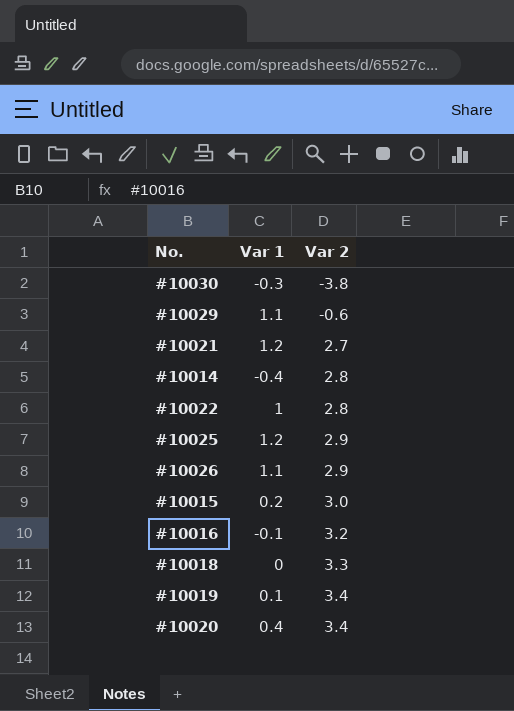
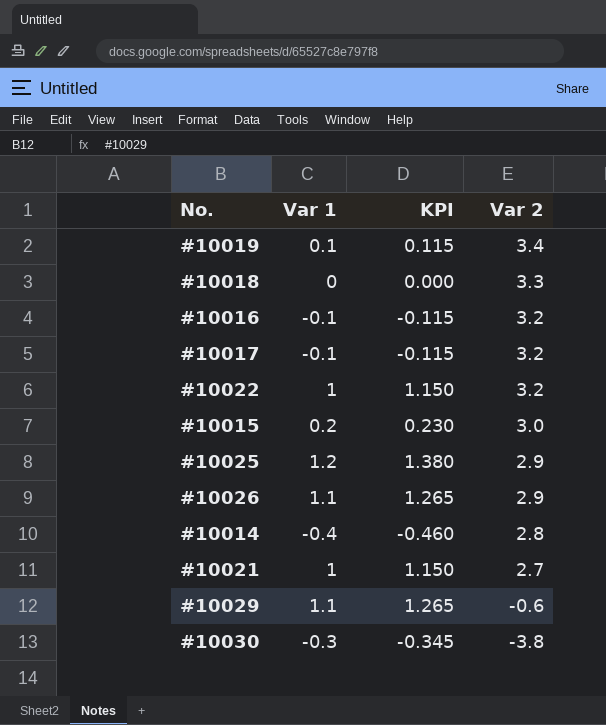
row order: Var 2 ascending -> Var 2 descending
column KPI | formula: none -> [Var 1] * 1.15
row #10020: 0.4 | 3.4 -> none
row #10017: none -> -0.1 | -0.115 | 3.2
#10022 | Var 2: 2.8 -> 3.2
#10021 | Var 1: 1.2 -> 1

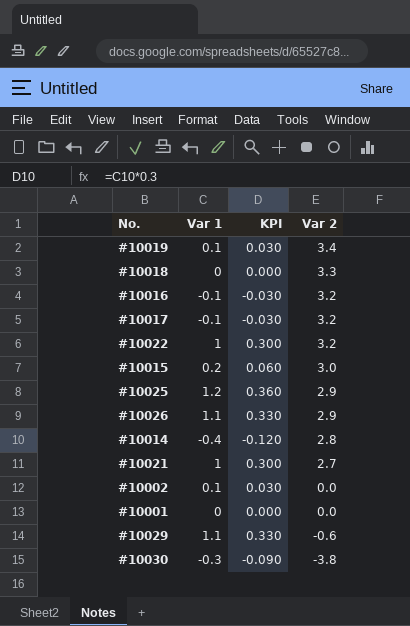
column KPI | formula: [Var 1] * 1.15 -> [Var 1] * 0.3
row #10002: none -> 0.1 | 0.030 | 0.0
row #10001: none -> 0 | 0.000 | 0.0

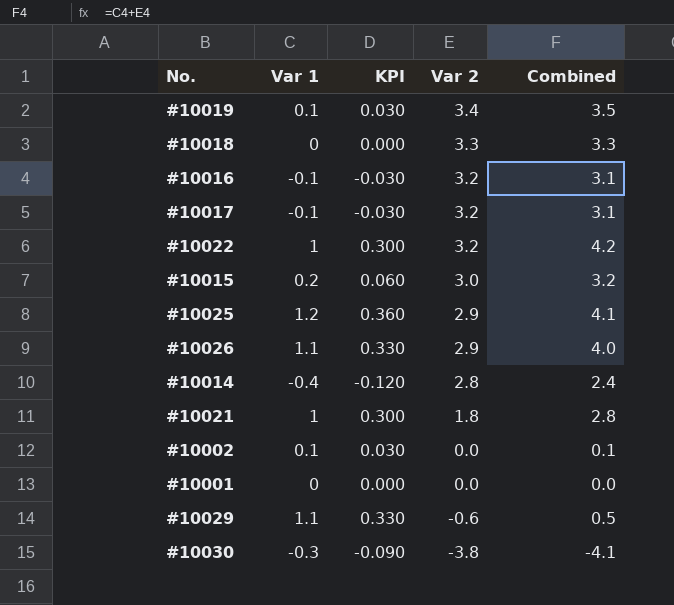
column Combined | formula: none -> [Var 1] + [Var 2]
#10021 | Var 2: 2.7 -> 1.8

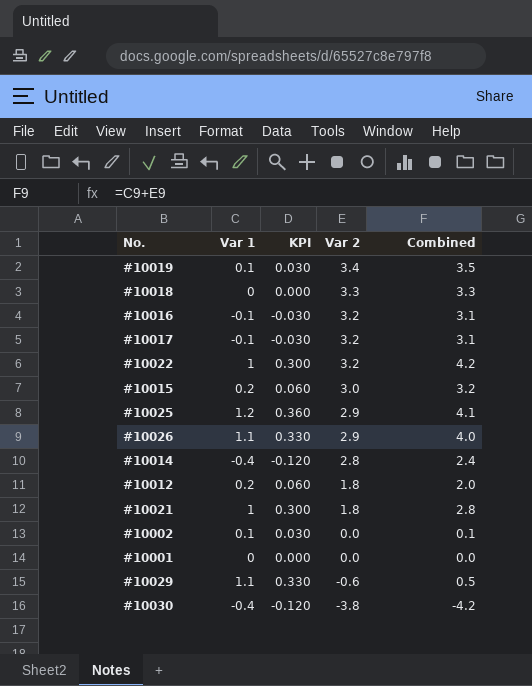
row #10012: none -> 0.2 | 0.060 | 1.8 | 2.0
#10030 | Var 1: -0.3 -> -0.4
#10030 | KPI: -0.090 -> -0.120
#10030 | Combined: -4.1 -> -4.2

